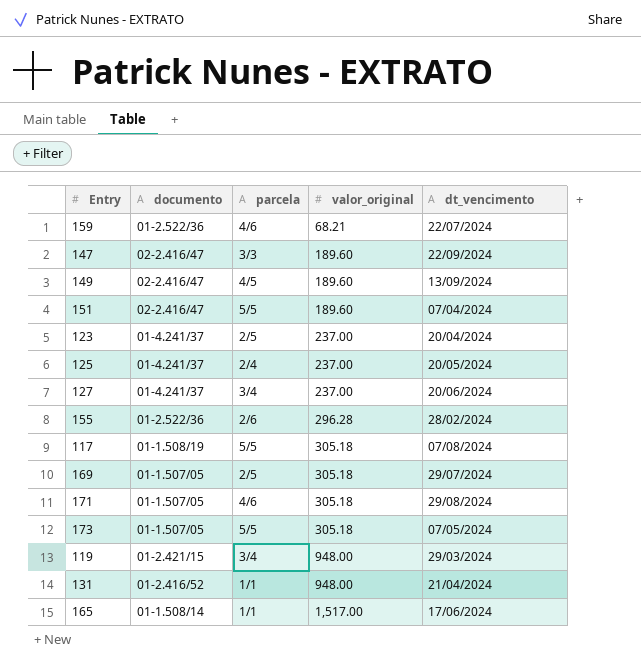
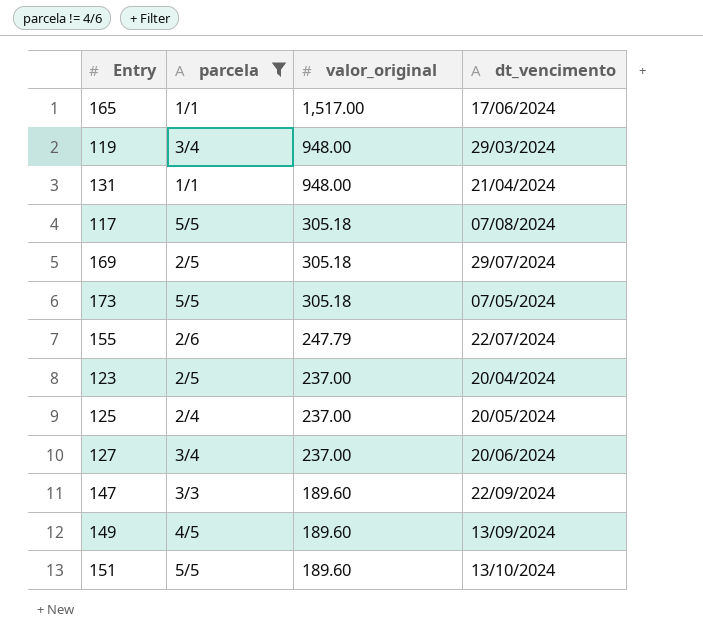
filter: none -> parcela != 4/6
row order: valor_original ascending -> valor_original descending
column documento | position: 2 -> none
155 | valor_original: 296.28 -> 247.79
155 | dt_vencimento: 28/02/2024 -> 22/07/2024
151 | dt_vencimento: 07/04/2024 -> 13/10/2024

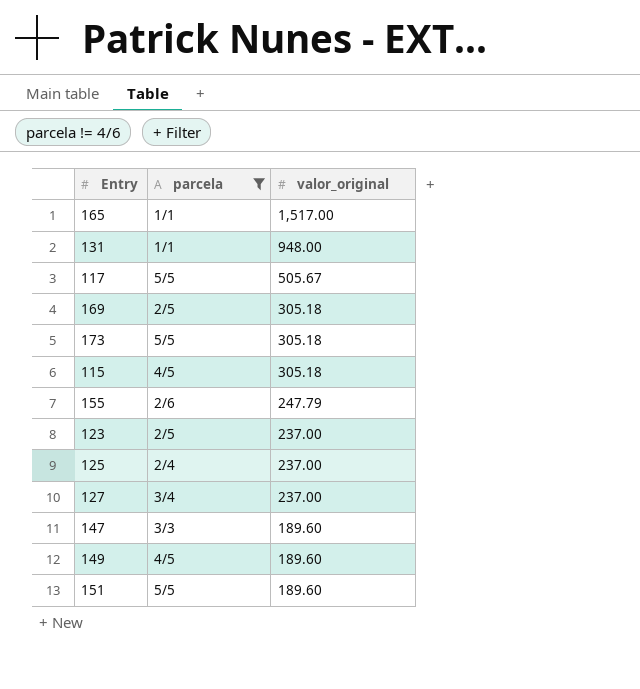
column dt_vencimento | position: 4 -> none
row 119: 3/4 | 948.00 | 29/03/2024 -> none
117 | valor_original: 305.18 -> 505.67
row 115: none -> 4/5 | 305.18

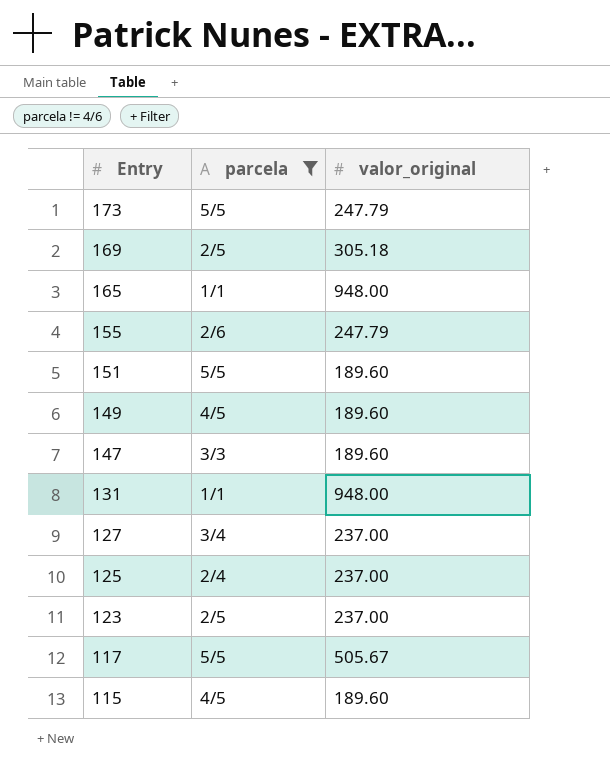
row order: valor_original descending -> Entry descending
173 | valor_original: 305.18 -> 247.79
165 | valor_original: 1,517.00 -> 948.00
115 | valor_original: 305.18 -> 189.60

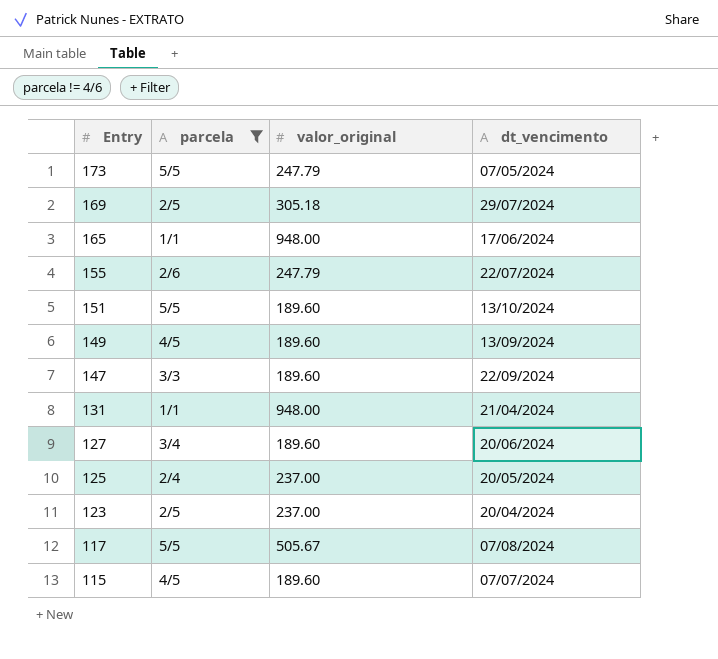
column dt_vencimento | position: none -> 4
127 | valor_original: 237.00 -> 189.60

